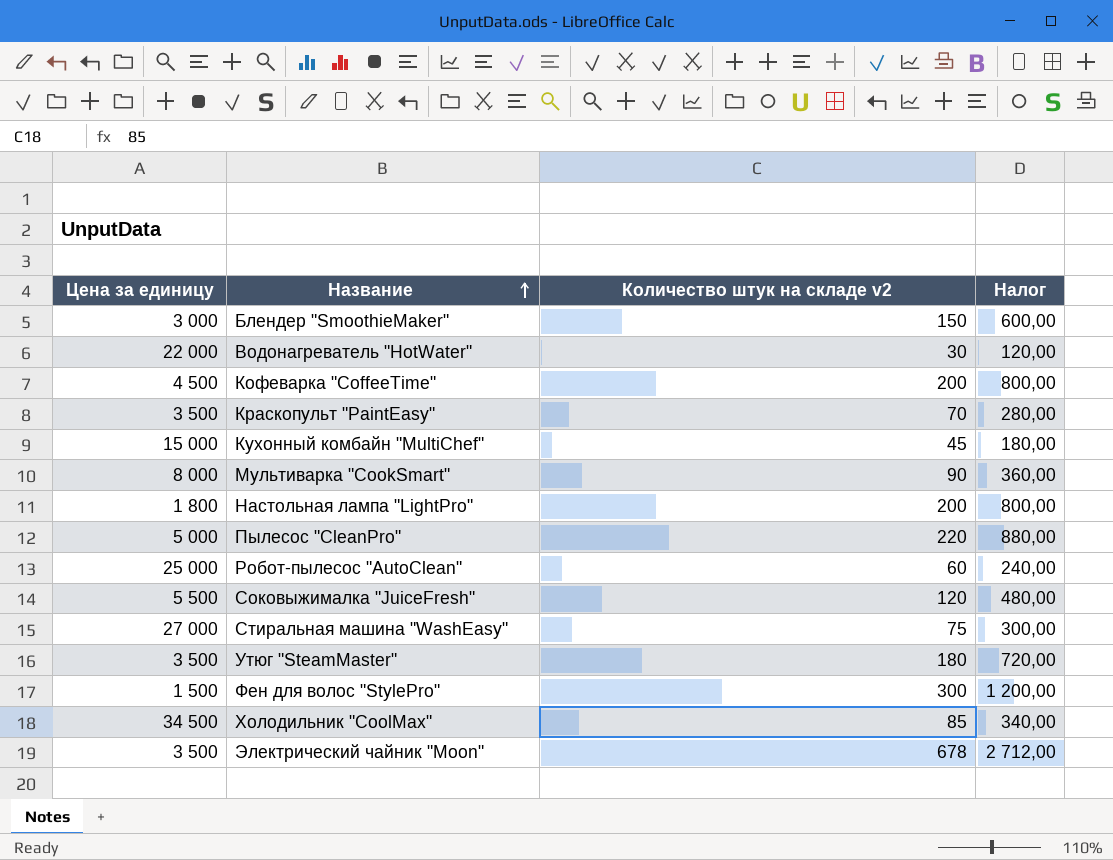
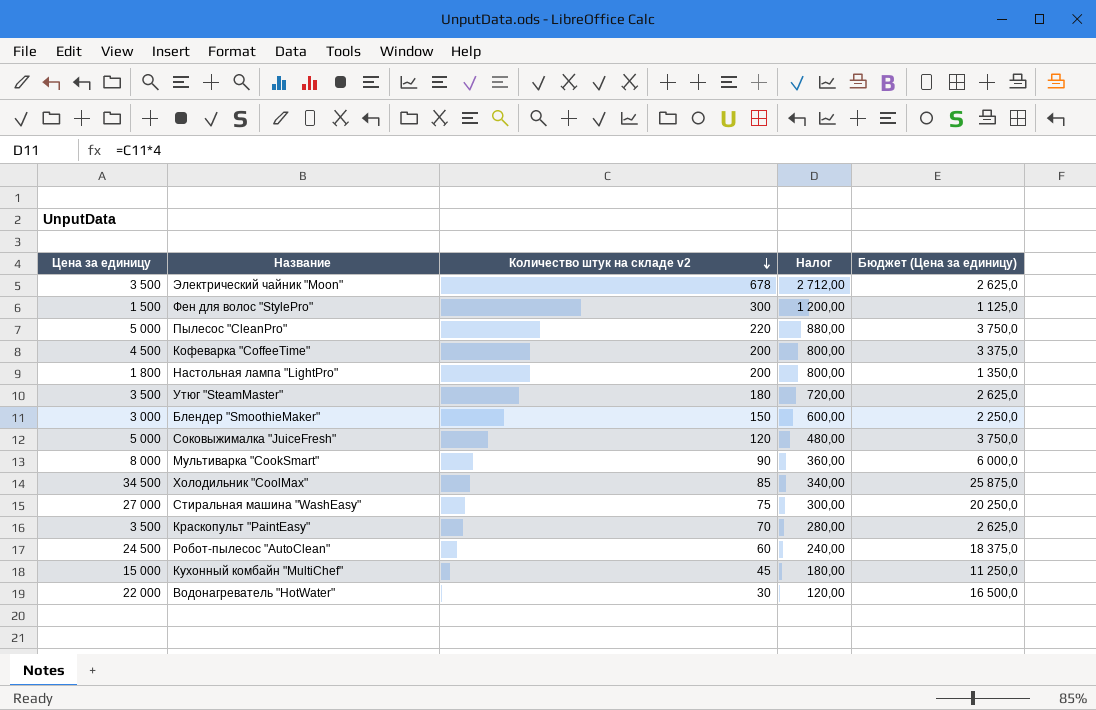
row order: Название ascending -> Количество штук на складе v2 descending
column Бюджет (Цена за единицу) | formula: none -> [Цена за единицу] * 0,75
Соковыжималка "JuiceFresh" | Цена за единицу: 5 500 -> 5 000
Робот-пылесос "AutoClean" | Цена за единицу: 25 000 -> 24 500

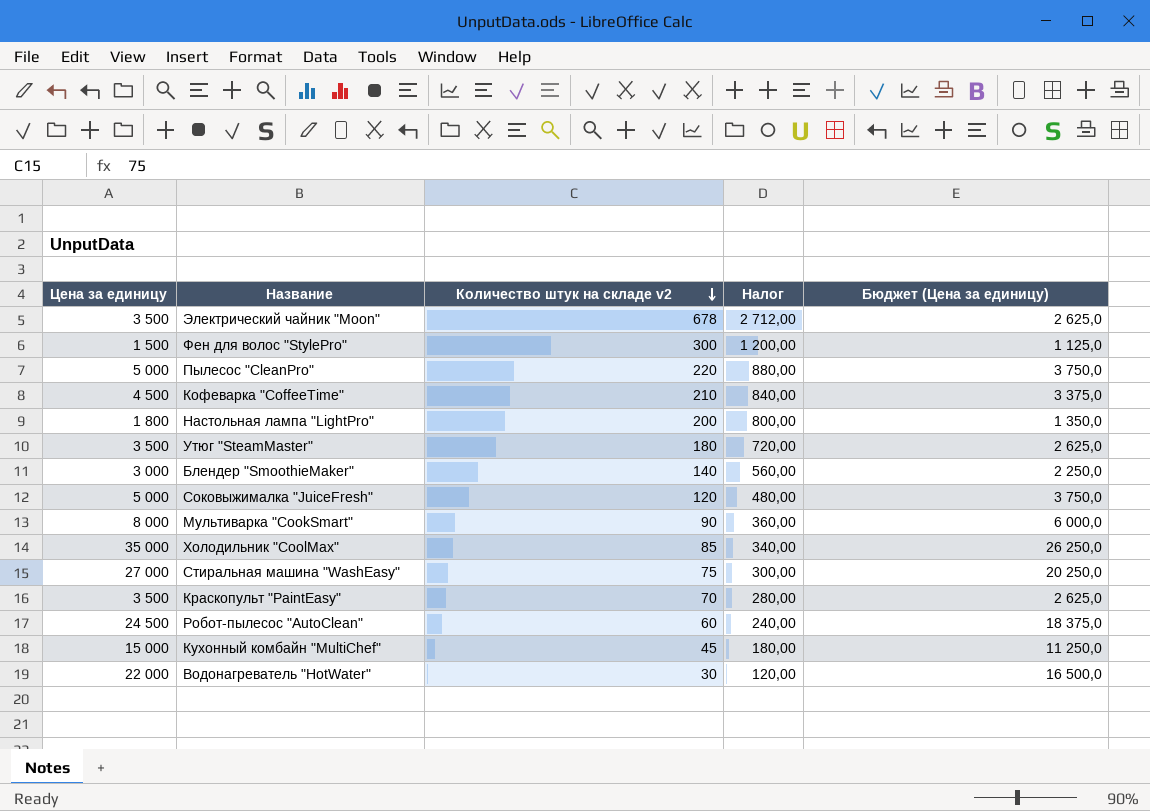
Кофеварка "CoffeeTime" | Количество штук на складе v2: 200 -> 210
Кофеварка "CoffeeTime" | Налог: 800,00 -> 840,00
Блендер "SmoothieMaker" | Количество штук на складе v2: 150 -> 140
Блендер "SmoothieMaker" | Налог: 600,00 -> 560,00
Холодильник "CoolMax" | Цена за единицу: 34 500 -> 35 000
Холодильник "CoolMax" | Бюджет (Цена за единицу): 25 875,0 -> 26 250,0

